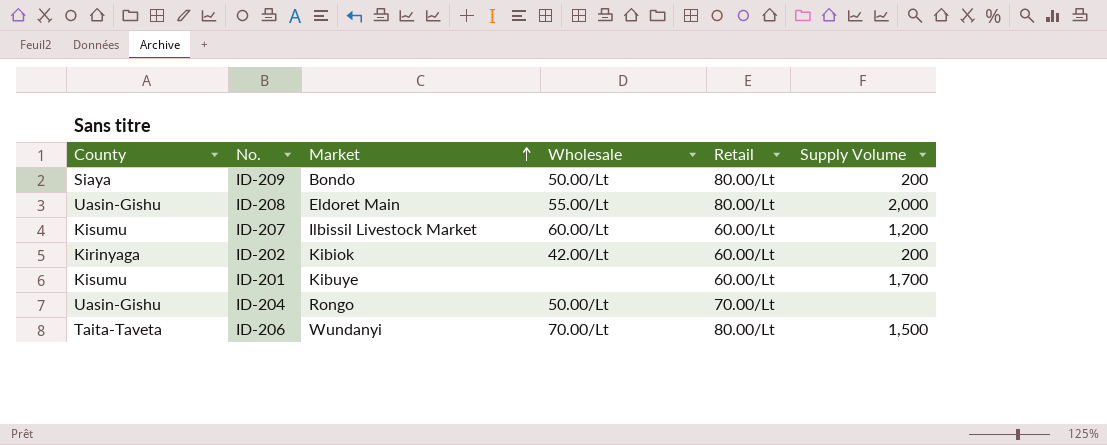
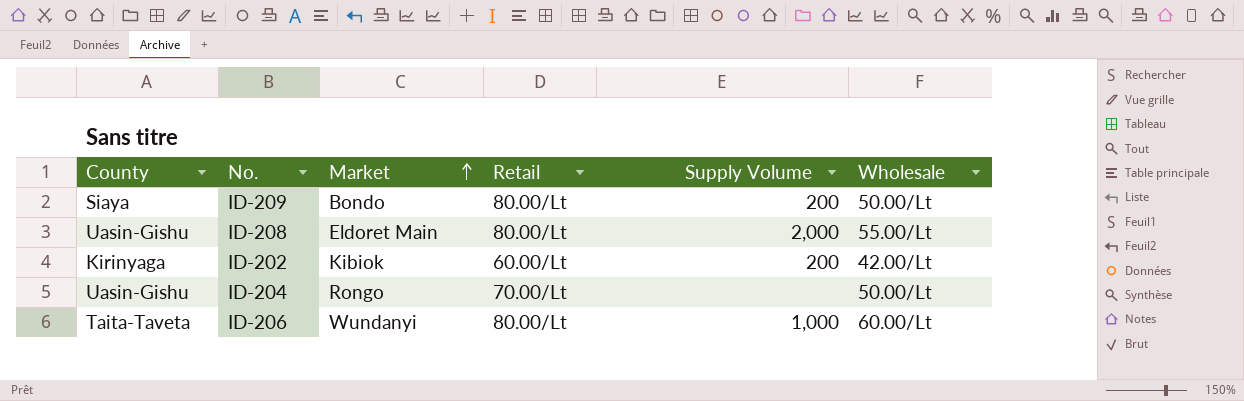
column Wholesale | position: 4 -> 6
row ID-207: Kisumu | Ilbissil Livestock Market | 60.00/Lt | 60.00/Lt | 1,200 -> none
row ID-201: Kisumu | Kibuye | none | 60.00/Lt | 1,700 -> none
ID-206 | Supply Volume: 1,500 -> 1,000
ID-206 | Wholesale: 70.00/Lt -> 60.00/Lt

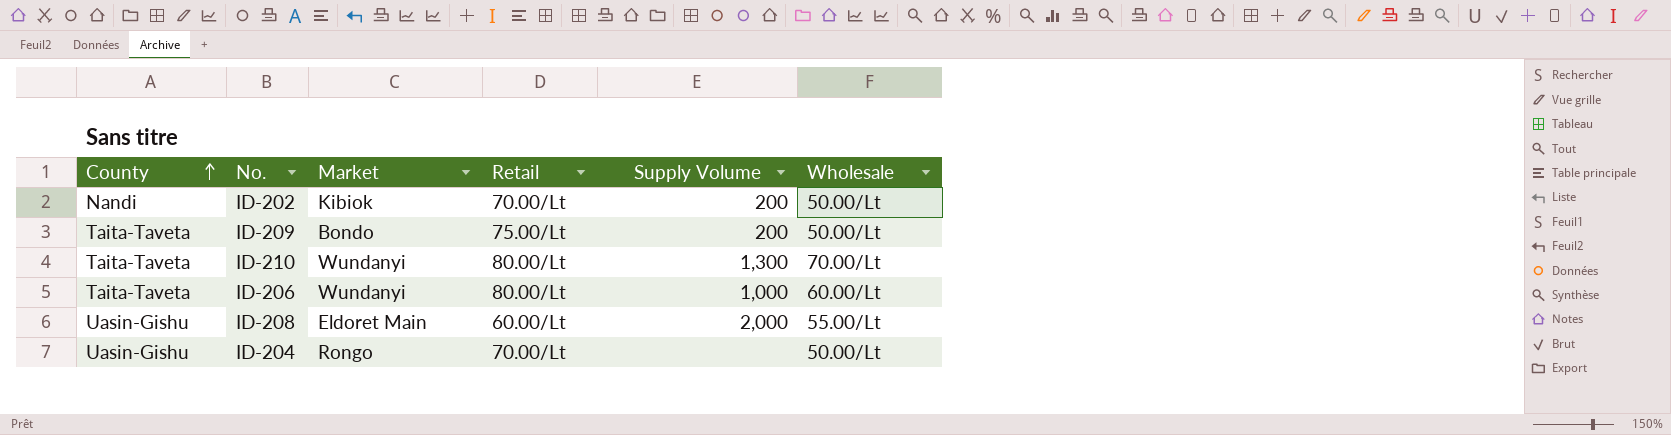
row order: Market ascending -> County ascending
ID-202 | County: Kirinyaga -> Nandi
ID-202 | Retail: 60.00/Lt -> 70.00/Lt
ID-202 | Wholesale: 42.00/Lt -> 50.00/Lt
ID-209 | County: Siaya -> Taita-Taveta
ID-209 | Retail: 80.00/Lt -> 75.00/Lt
row ID-210: none -> Taita-Taveta | Wundanyi | 80.00/Lt | 1,300 | 70.00/Lt
ID-208 | Retail: 80.00/Lt -> 60.00/Lt

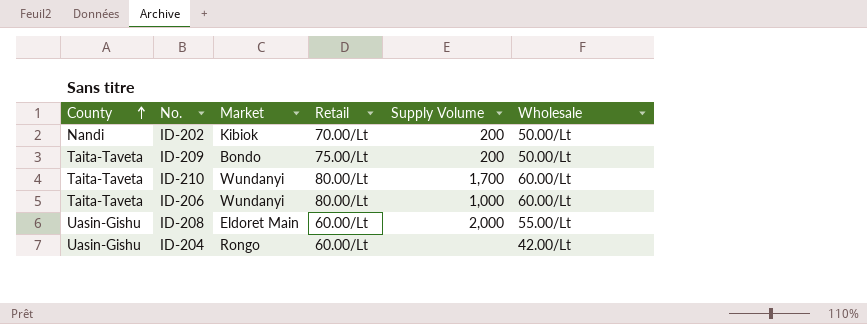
ID-210 | Supply Volume: 1,300 -> 1,700
ID-210 | Wholesale: 70.00/Lt -> 60.00/Lt
ID-204 | Retail: 70.00/Lt -> 60.00/Lt
ID-204 | Wholesale: 50.00/Lt -> 42.00/Lt

